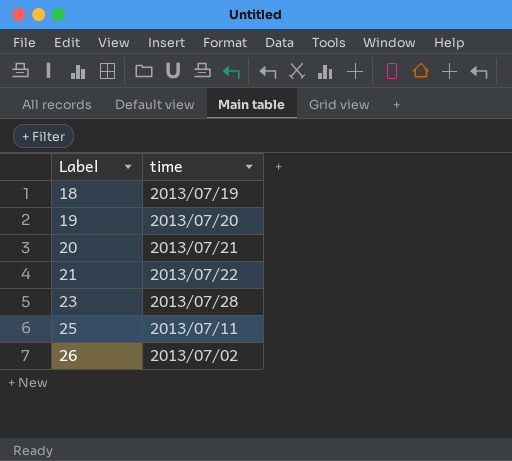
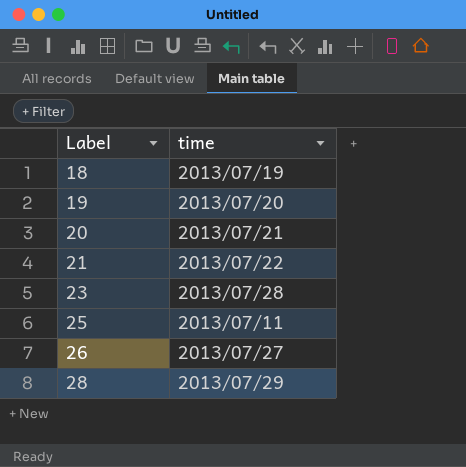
26 | time: 2013/07/02 -> 2013/07/27
row 28: none -> 2013/07/29

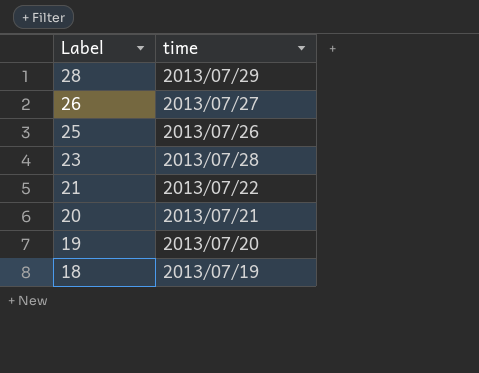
row order: Label ascending -> Label descending
25 | time: 2013/07/11 -> 2013/07/26

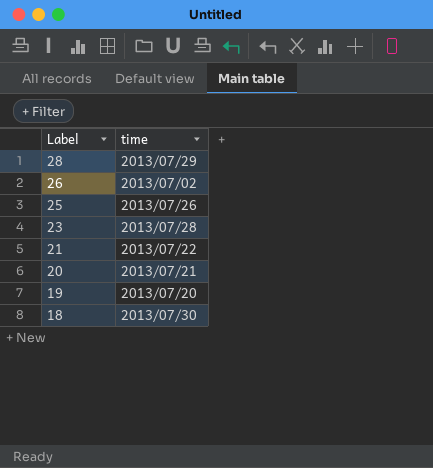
26 | time: 2013/07/27 -> 2013/07/02
18 | time: 2013/07/19 -> 2013/07/30

